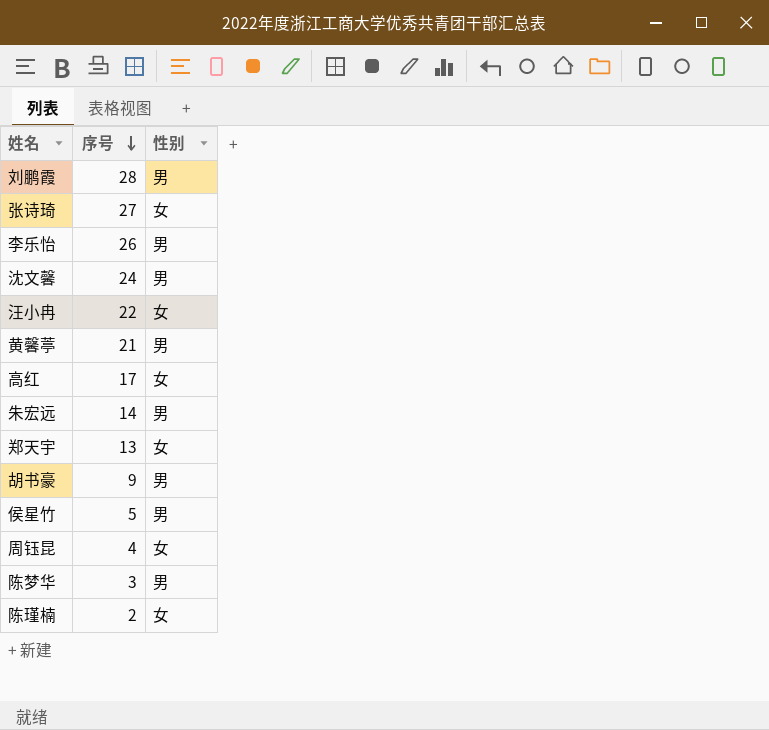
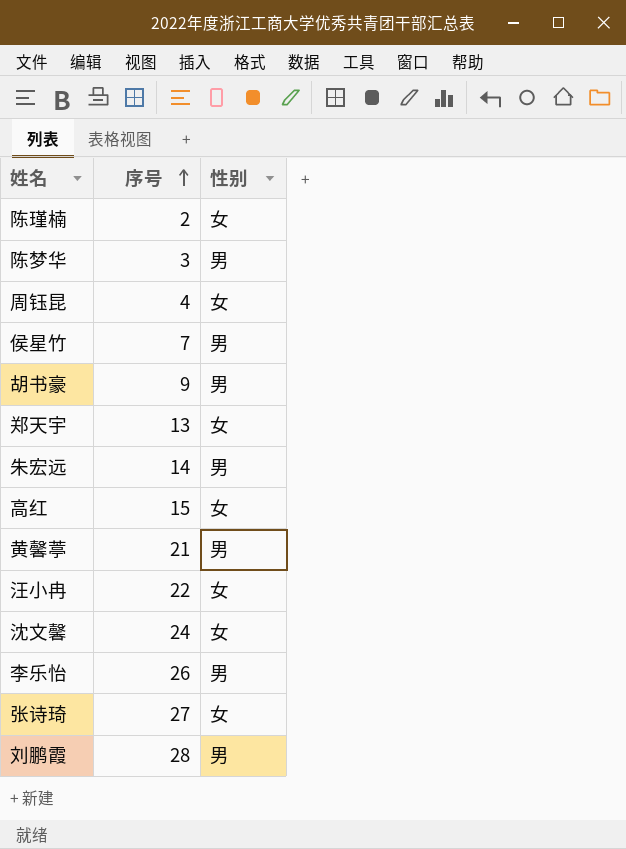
row order: 序号 descending -> 序号 ascending
侯星竹 | 序号: 5 -> 7
高红 | 序号: 17 -> 15
沈文馨 | 性别: 男 -> 女

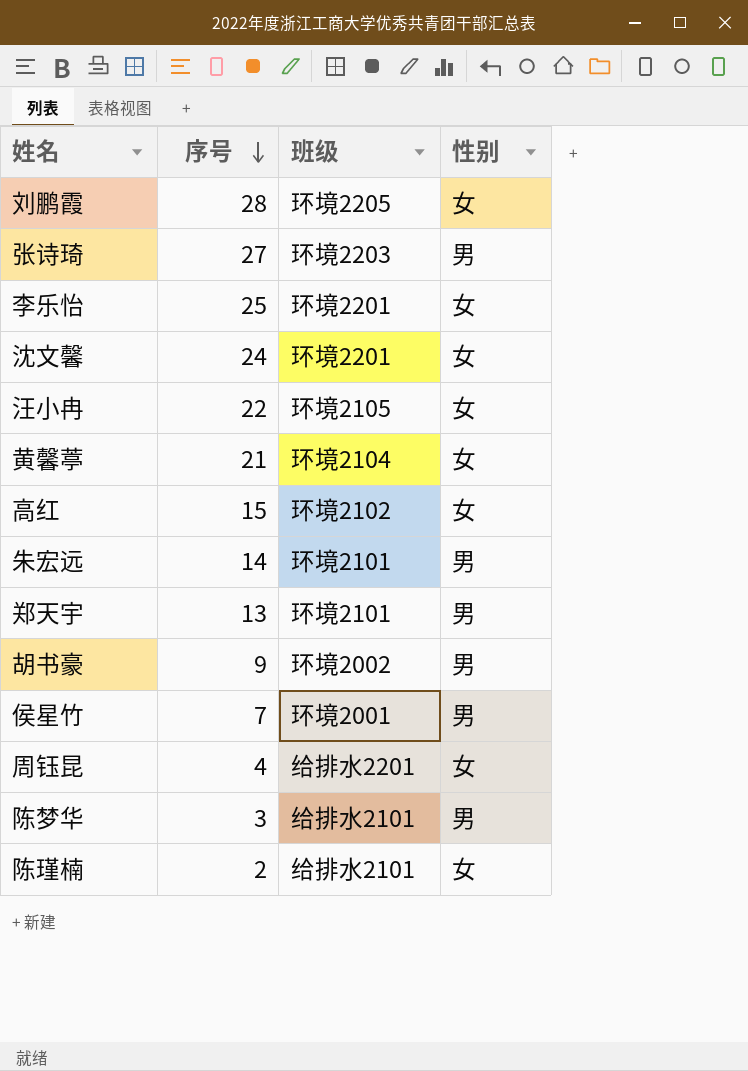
row order: 序号 ascending -> 序号 descending
column 班级 | position: none -> 3
刘鹏霞 | 性别: 男 -> 女
张诗琦 | 性别: 女 -> 男
李乐怡 | 序号: 26 -> 25
李乐怡 | 性别: 男 -> 女
黄馨葶 | 性别: 男 -> 女
郑天宇 | 性别: 女 -> 男

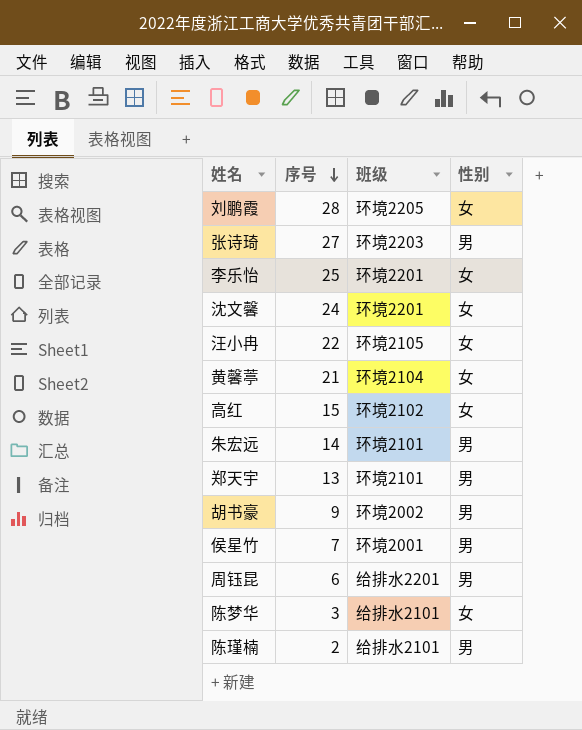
周钰昆 | 序号: 4 -> 6
周钰昆 | 性别: 女 -> 男
陈梦华 | 性别: 男 -> 女
陈瑾楠 | 性别: 女 -> 男

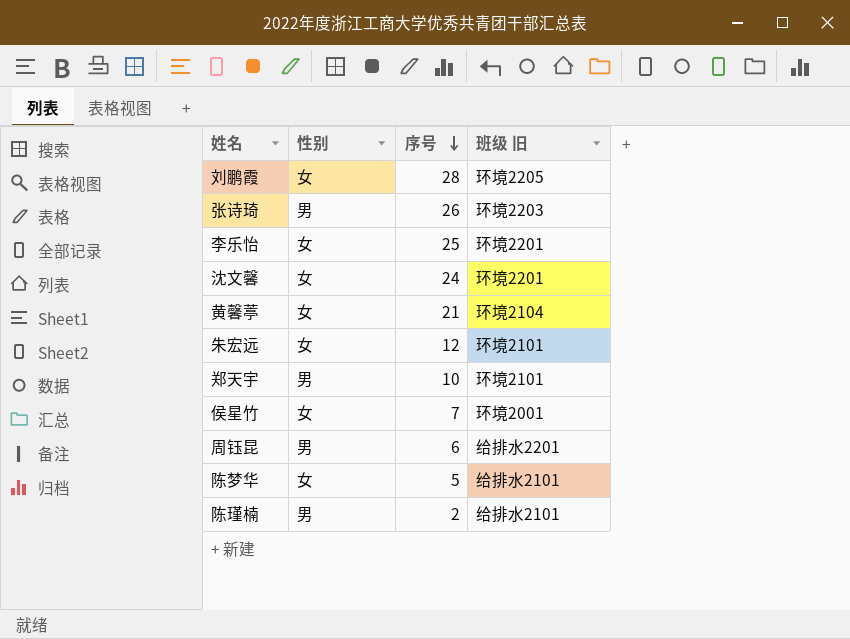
column 性别 | position: 4 -> 2
column name: 班级 -> 班级 旧
row 汪小冉: 22 | 环境2105 | 女 -> none
row 高红: 15 | 环境2102 | 女 -> none
row 胡书豪: 9 | 环境2002 | 男 -> none
张诗琦 | 序号: 27 -> 26
朱宏远 | 性别: 男 -> 女
朱宏远 | 序号: 14 -> 12
郑天宇 | 序号: 13 -> 10
侯星竹 | 性别: 男 -> 女
陈梦华 | 序号: 3 -> 5

